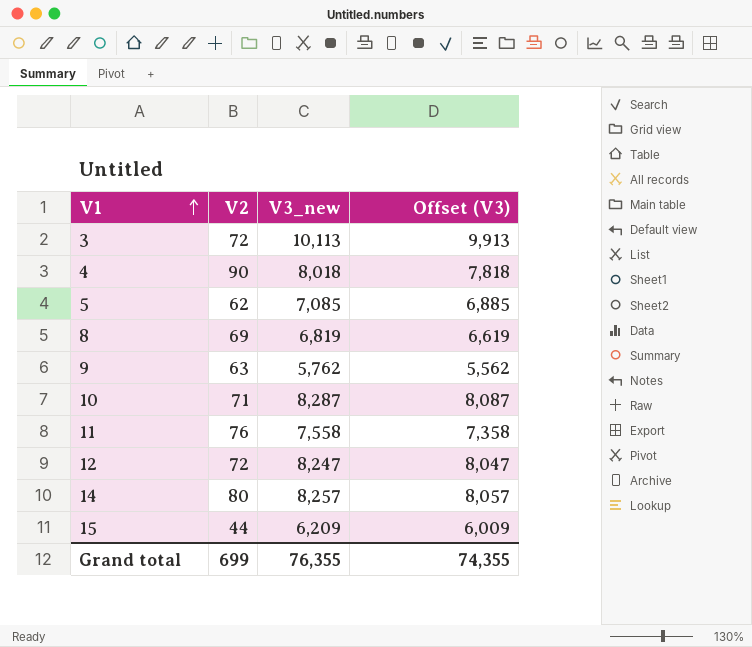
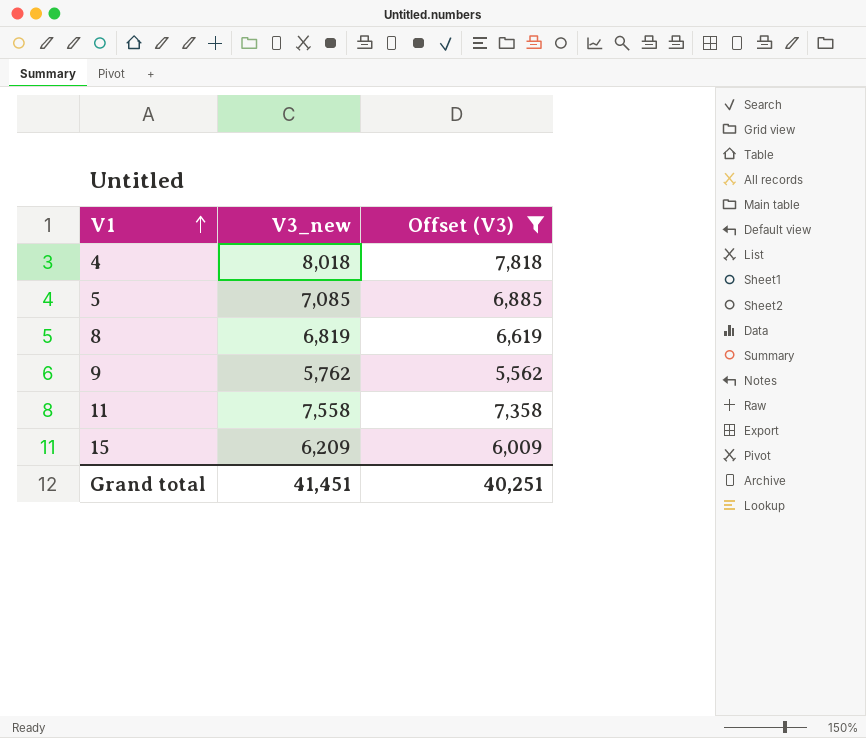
filter: none -> Offset (V3) <= 7,818
column V2 | position: 2 -> none
Grand total | V3_new: 76,355 -> 41,451
Grand total | Offset (V3): 74,355 -> 40,251

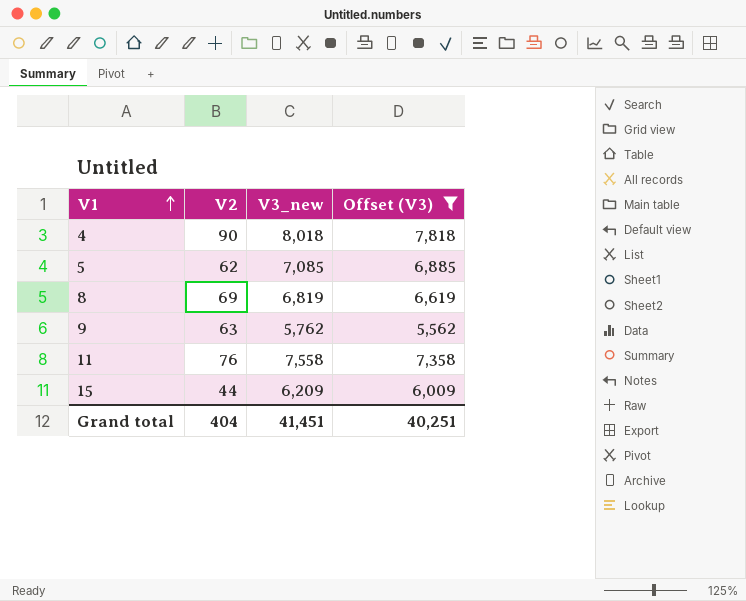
column V2 | position: none -> 2

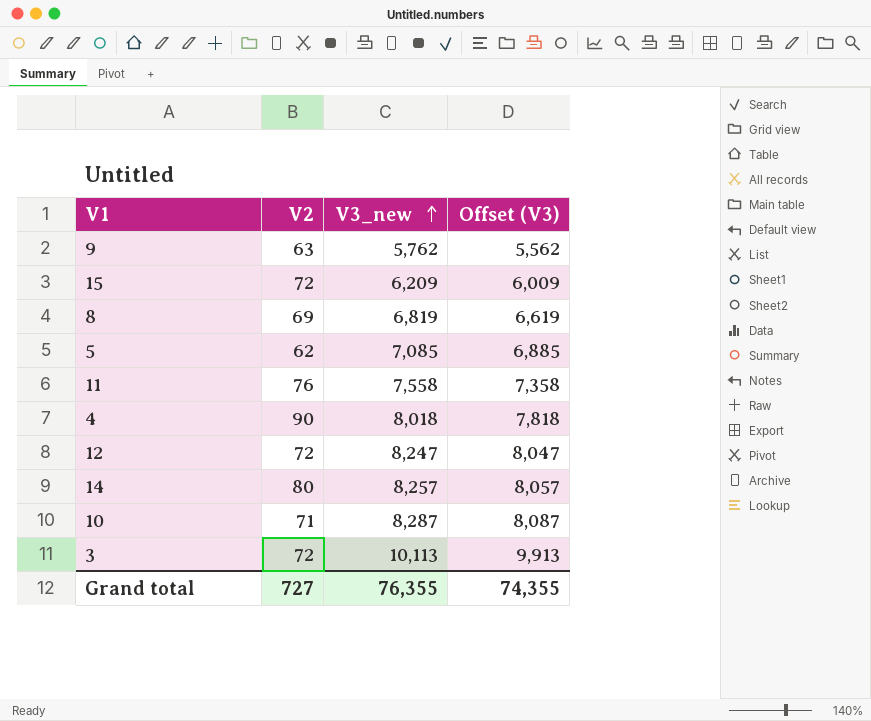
filter: Offset (V3) <= 7,818 -> none
row order: V1 ascending -> V3_new ascending
15 | V2: 44 -> 72
Grand total | V2: 404 -> 727
Grand total | V3_new: 41,451 -> 76,355
Grand total | Offset (V3): 40,251 -> 74,355

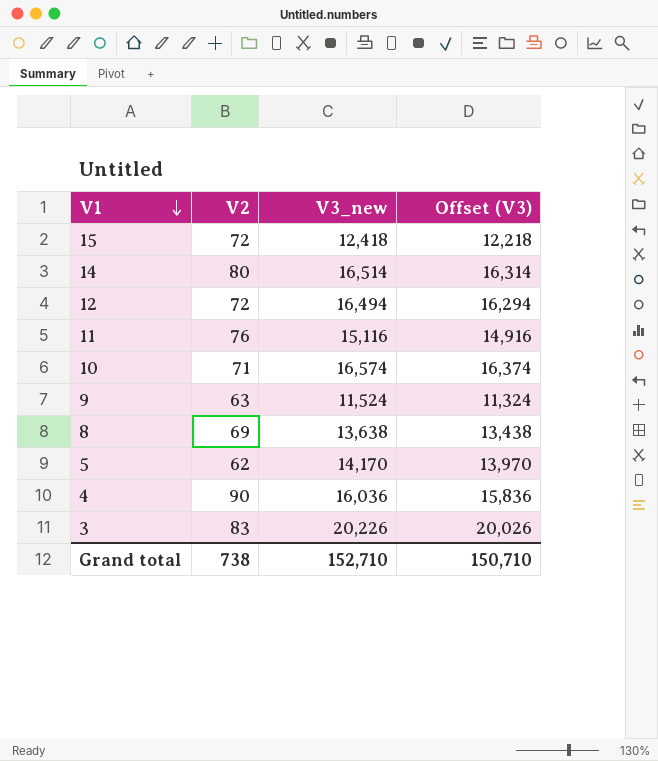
row order: V3_new ascending -> V1 descending
15 | V3_new: 6,209 -> 12,418
15 | Offset (V3): 6,009 -> 12,218
14 | V3_new: 8,257 -> 16,514
14 | Offset (V3): 8,057 -> 16,314
12 | V3_new: 8,247 -> 16,494
12 | Offset (V3): 8,047 -> 16,294
11 | V3_new: 7,558 -> 15,116
11 | Offset (V3): 7,358 -> 14,916
10 | V3_new: 8,287 -> 16,574
10 | Offset (V3): 8,087 -> 16,374
9 | V3_new: 5,762 -> 11,524
9 | Offset (V3): 5,562 -> 11,324
8 | V3_new: 6,819 -> 13,638
8 | Offset (V3): 6,619 -> 13,438
5 | V3_new: 7,085 -> 14,170
5 | Offset (V3): 6,885 -> 13,970
4 | V3_new: 8,018 -> 16,036
4 | Offset (V3): 7,818 -> 15,836
3 | V2: 72 -> 83
3 | V3_new: 10,113 -> 20,226
3 | Offset (V3): 9,913 -> 20,026
Grand total | V2: 727 -> 738
Grand total | V3_new: 76,355 -> 152,710
Grand total | Offset (V3): 74,355 -> 150,710

